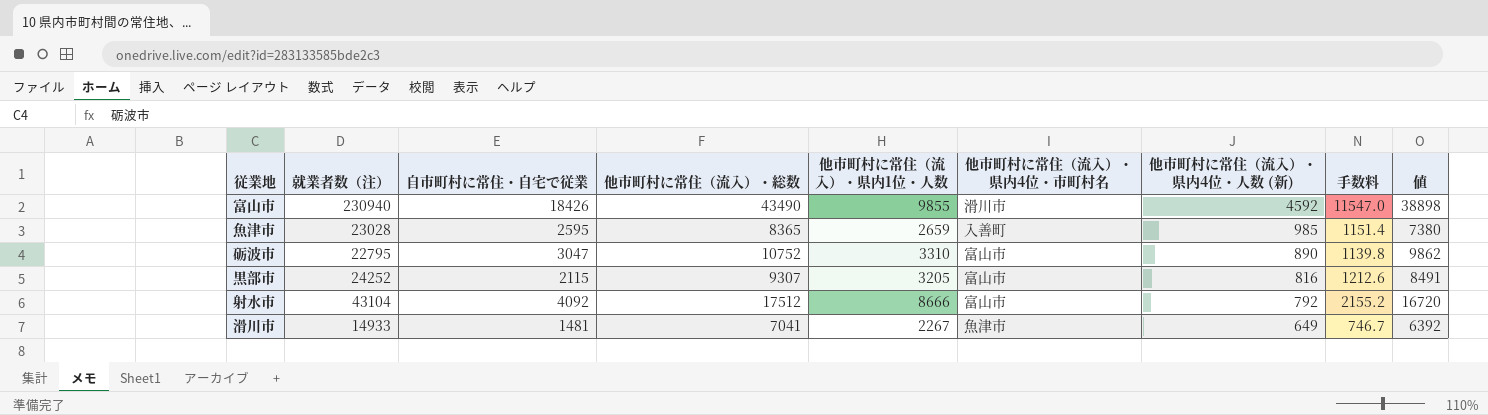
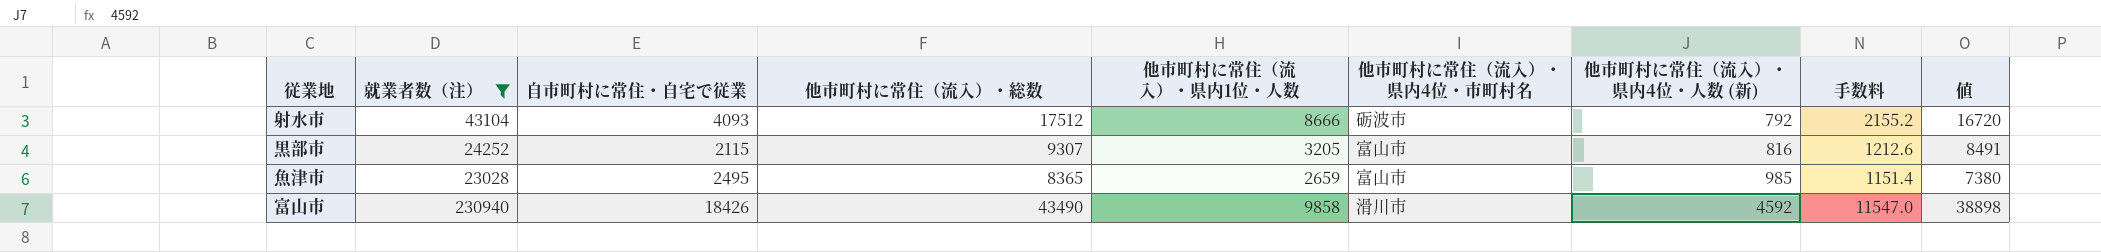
filter: none -> 就業者数（注） >= 23028
row order: 他市町村に常住（流入）・県内4位・人数 (新) descending -> 他市町村に常住（流入）・県内4位・人数 (新) ascending
射水市 | 自市町村に常住・自宅で従業: 4092 -> 4093
射水市 | 他市町村に常住（流入）・県内4位・市町村名: 富山市 -> 砺波市
魚津市 | 自市町村に常住・自宅で従業: 2595 -> 2495
魚津市 | 他市町村に常住（流入）・県内4位・市町村名: 入善町 -> 富山市
富山市 | 他市町村に常住（流入）・県内1位・人数: 9855 -> 9858

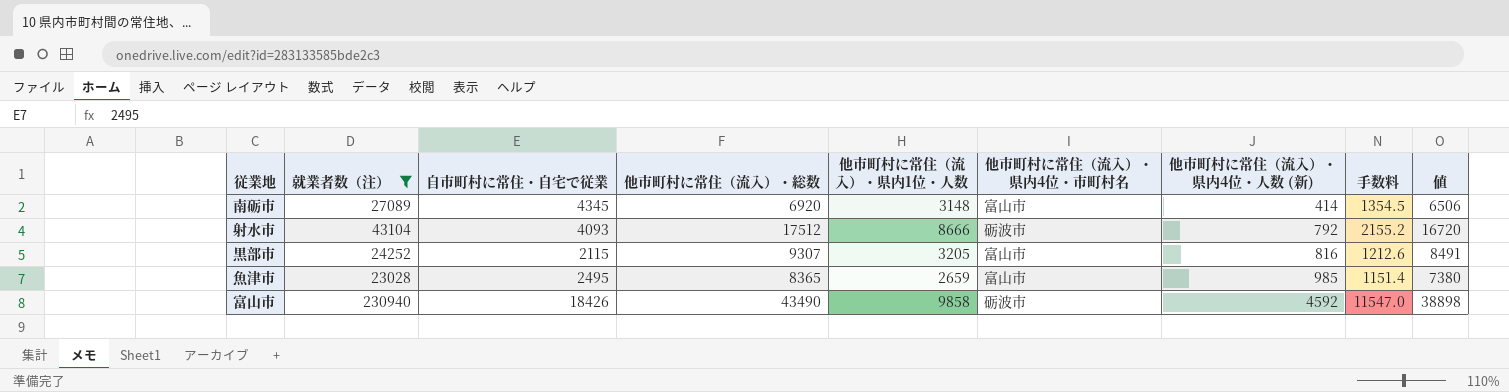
row 南砺市: none -> 27089 | 4345 | 6920 | 3148 | 富山市 | 414 | 1354.5 | 6506
富山市 | 他市町村に常住（流入）・県内4位・市町村名: 滑川市 -> 砺波市

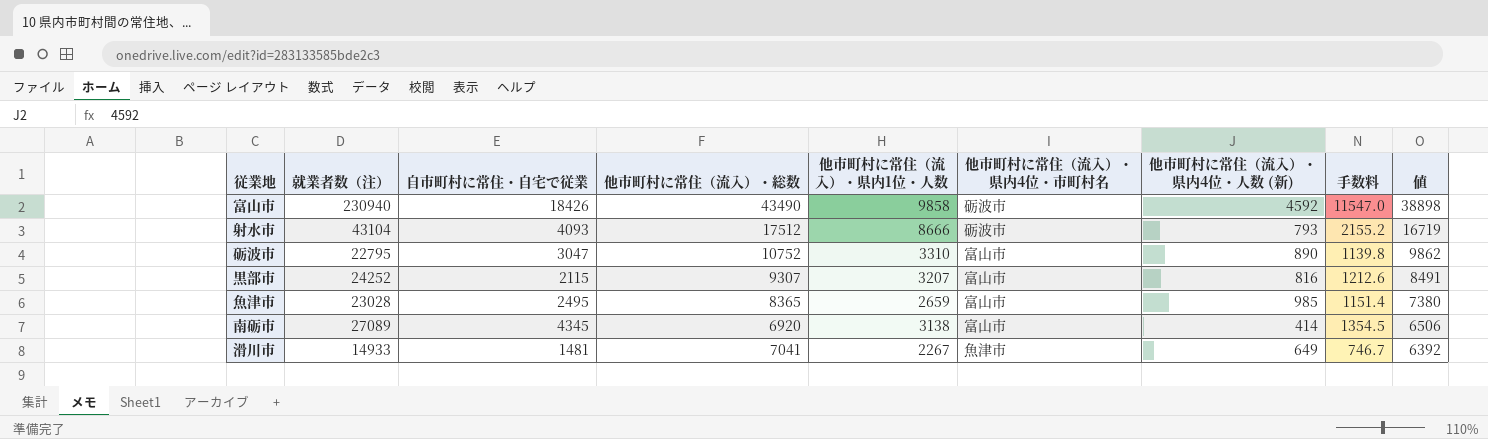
filter: 就業者数（注） >= 23028 -> none
row order: 他市町村に常住（流入）・県内4位・人数 (新) ascending -> 値 descending
射水市 | 他市町村に常住（流入）・県内4位・人数 (新): 792 -> 793
射水市 | 値: 16720 -> 16719
黒部市 | 他市町村に常住（流入）・県内1位・人数: 3205 -> 3207
南砺市 | 他市町村に常住（流入）・県内1位・人数: 3148 -> 3138

